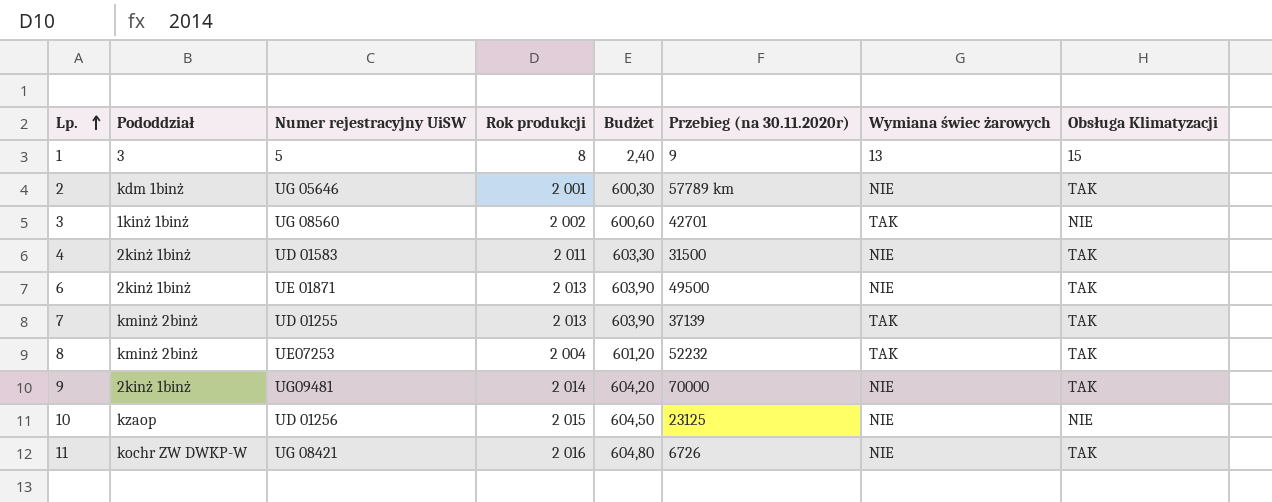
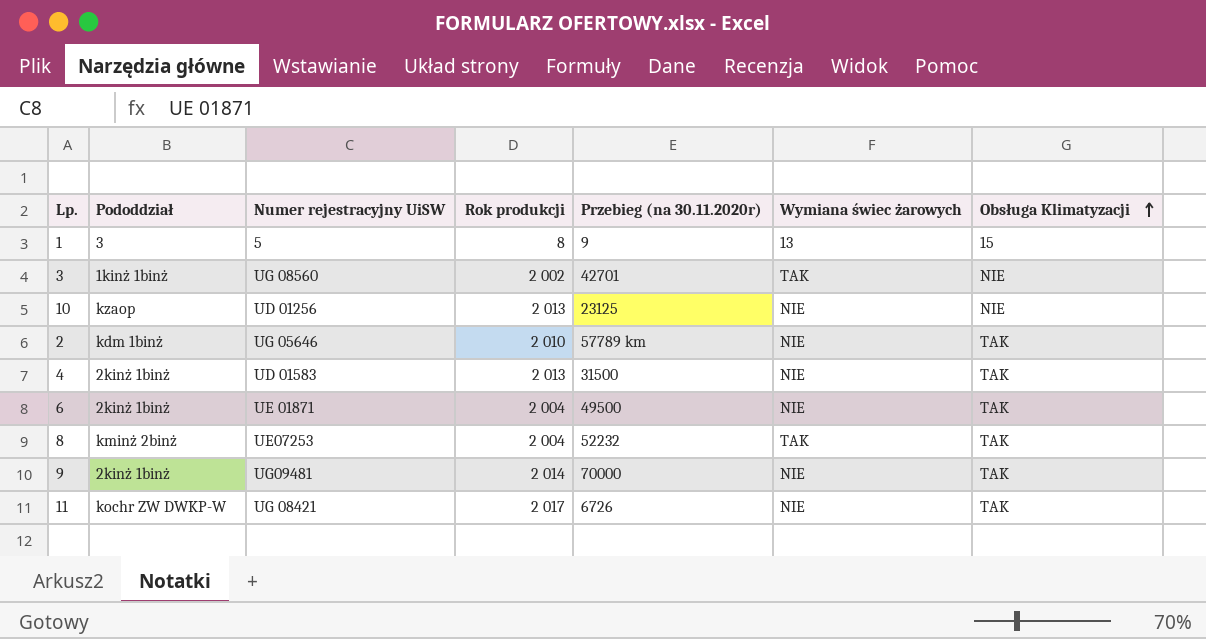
row order: Lp. ascending -> Obsługa Klimatyzacji ascending
column Budżet | formula: [Rok produkcji] * 0,3 -> none
row 7: kminż 2binż | UD 01255 | 2 013 | 603,90 | 37139 | TAK | TAK -> none
10 | Rok produkcji: 2 015 -> 2 013
2 | Rok produkcji: 2 001 -> 2 010
4 | Rok produkcji: 2 011 -> 2 013
6 | Rok produkcji: 2 013 -> 2 004
11 | Rok produkcji: 2 016 -> 2 017

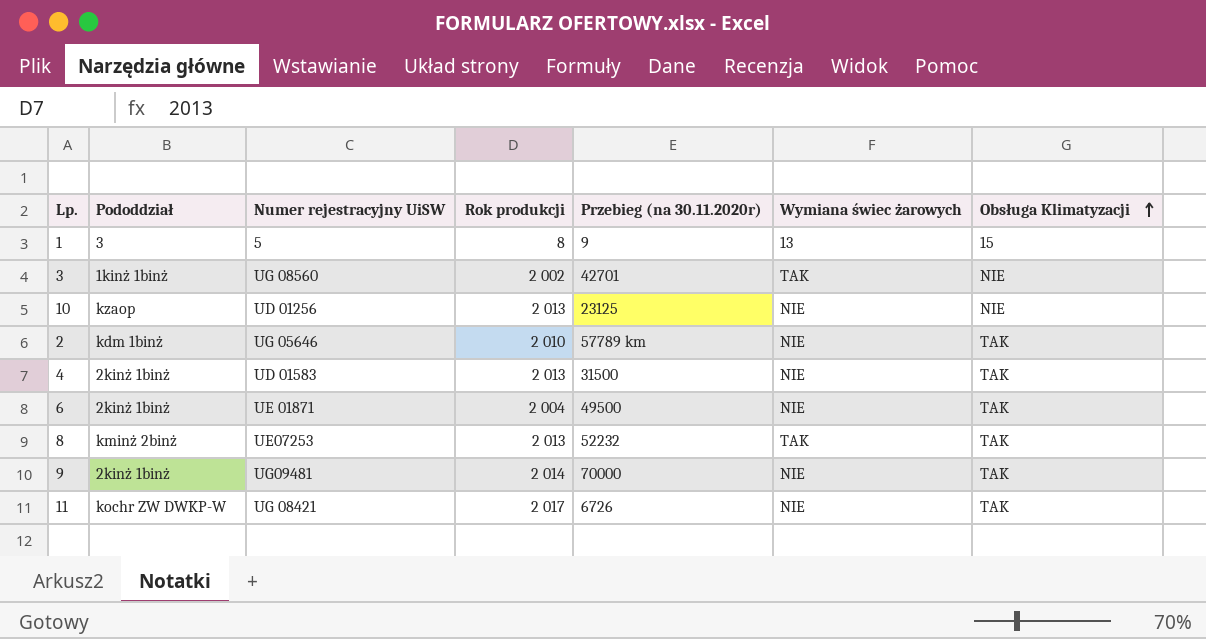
8 | Rok produkcji: 2 004 -> 2 013

